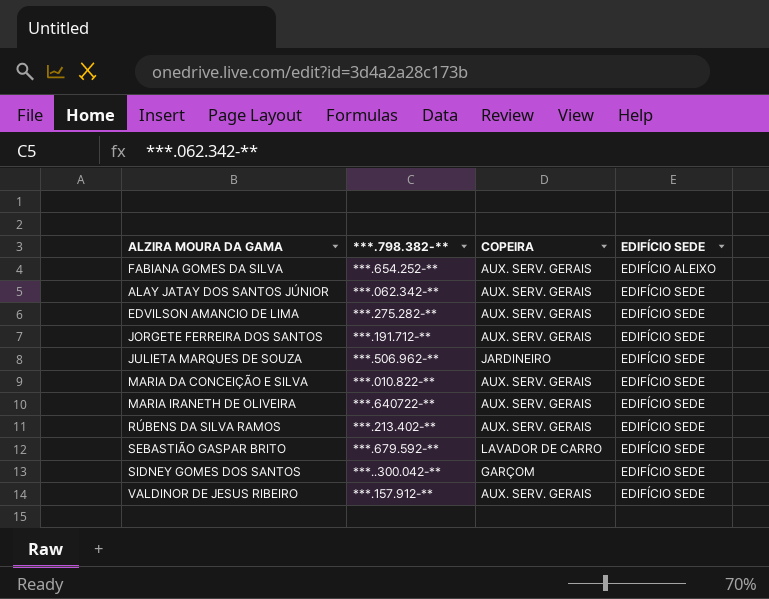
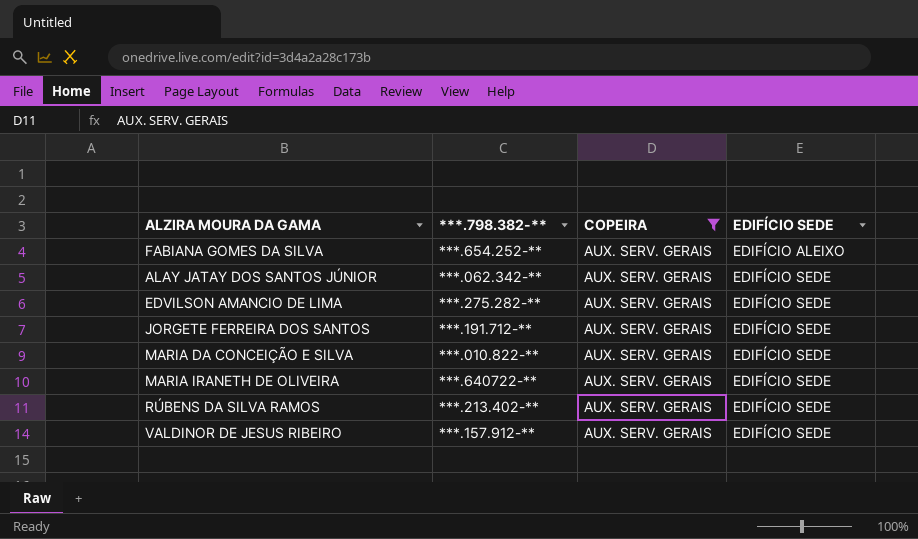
filter: none -> COPEIRA = AUX. SERV. GERAIS

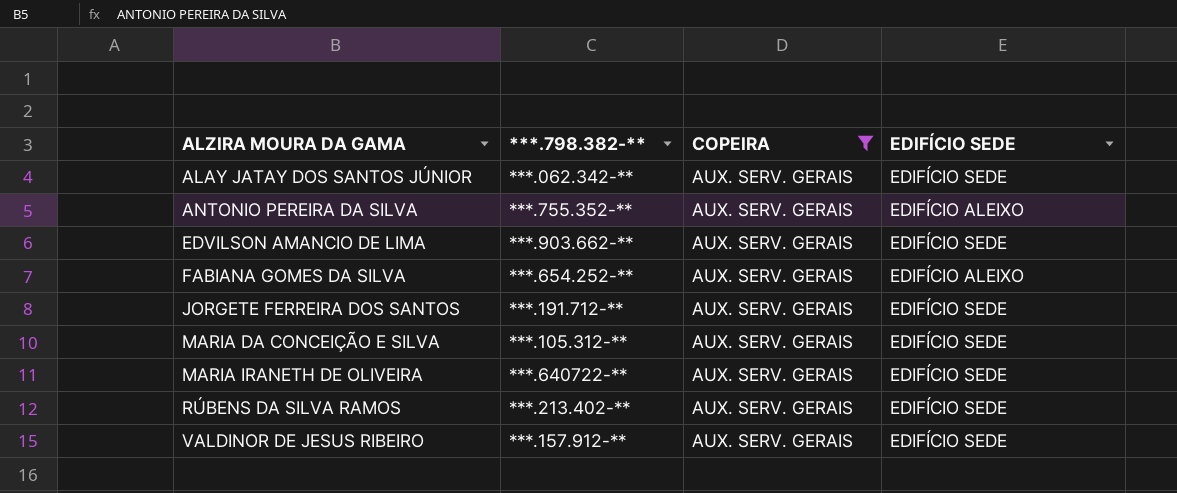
row order: EDIFÍCIO SEDE ascending -> ALZIRA MOURA DA GAMA ascending
row ANTONIO PEREIRA DA SILVA: none -> ***.755.352-** | AUX. SERV. GERAIS | EDIFÍCIO ALEIXO
EDVILSON AMANCIO DE LIMA | ***.798.382-**: ***.275.282-** -> ***.903.662-**
MARIA DA CONCEIÇÃO E SILVA | ***.798.382-**: ***.010.822-** -> ***.105.312-**

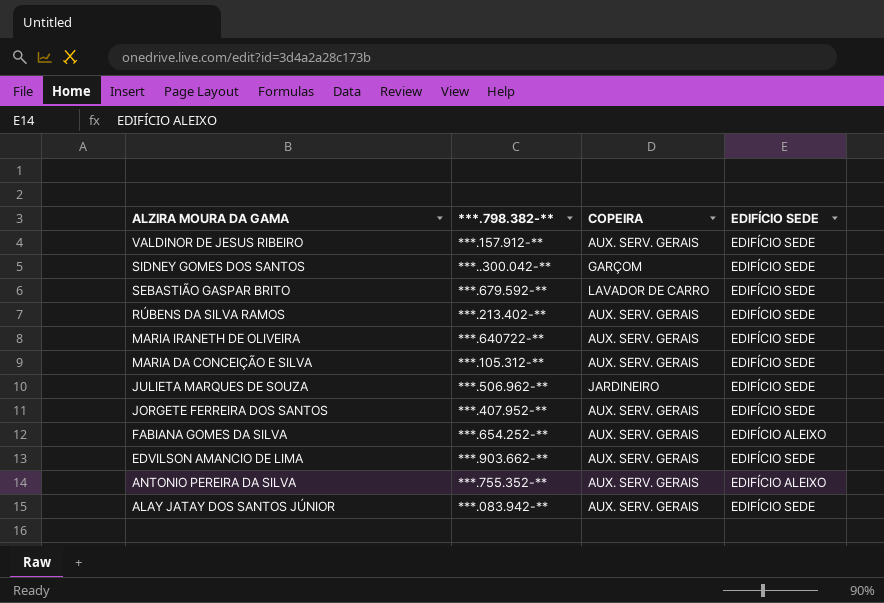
filter: COPEIRA = AUX. SERV. GERAIS -> none
row order: ALZIRA MOURA DA GAMA ascending -> ALZIRA MOURA DA GAMA descending
JORGETE FERREIRA DOS SANTOS | ***.798.382-**: ***.191.712-** -> ***.407.952-**
ALAY JATAY DOS SANTOS JÚNIOR | ***.798.382-**: ***.062.342-** -> ***.083.942-**

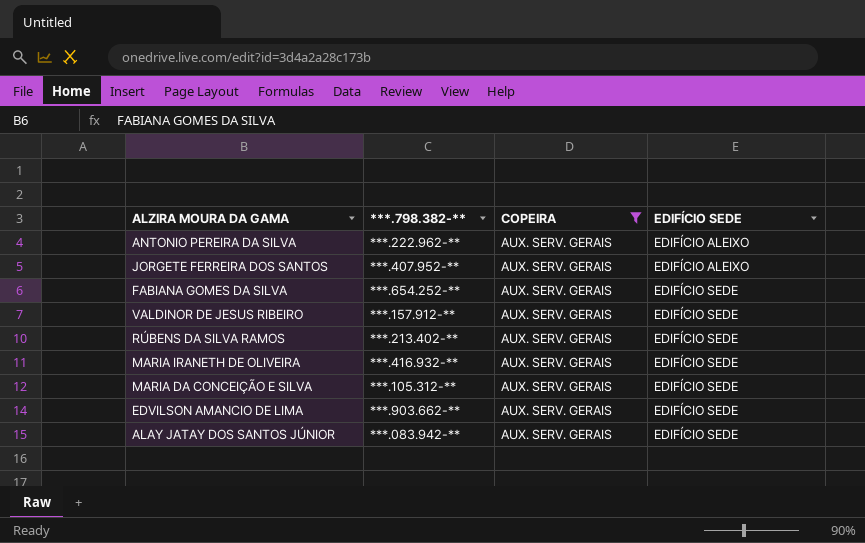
filter: none -> COPEIRA = AUX. SERV. GERAIS
row order: ALZIRA MOURA DA GAMA descending -> EDIFÍCIO SEDE ascending
ANTONIO PEREIRA DA SILVA | ***.798.382-**: ***.755.352-** -> ***.222.962-**
JORGETE FERREIRA DOS SANTOS | EDIFÍCIO SEDE: EDIFÍCIO SEDE -> EDIFÍCIO ALEIXO
FABIANA GOMES DA SILVA | EDIFÍCIO SEDE: EDIFÍCIO ALEIXO -> EDIFÍCIO SEDE
MARIA IRANETH DE OLIVEIRA | ***.798.382-**: ***.640722-** -> ***.416.932-**

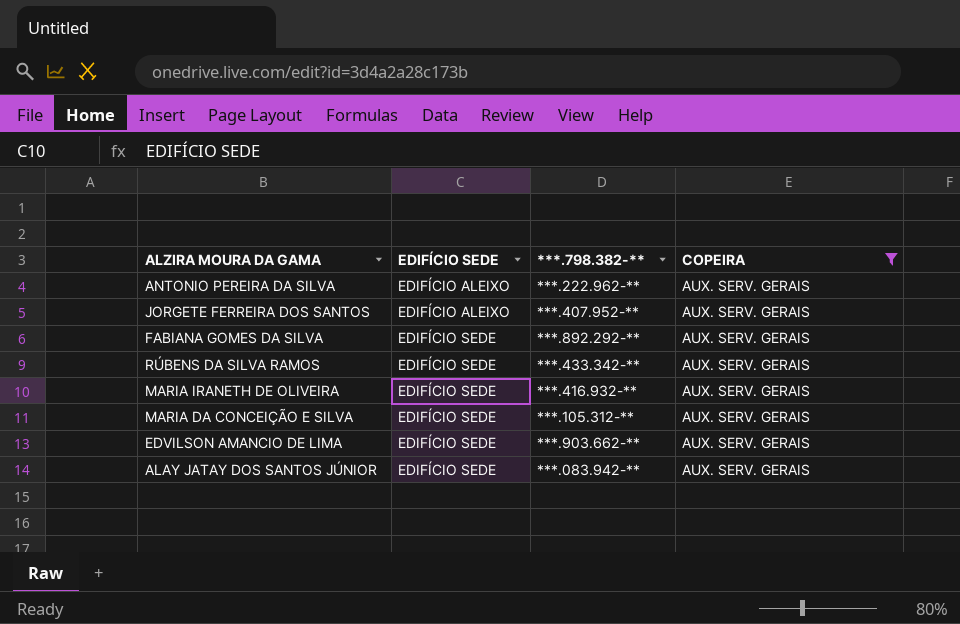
column EDIFÍCIO SEDE | position: 4 -> 2
row VALDINOR DE JESUS RIBEIRO: ***.157.912-** | AUX. SERV. GERAIS | EDIFÍCIO SEDE -> none
FABIANA GOMES DA SILVA | ***.798.382-**: ***.654.252-** -> ***.892.292-**
RÚBENS DA SILVA RAMOS | ***.798.382-**: ***.213.402-** -> ***.433.342-**

